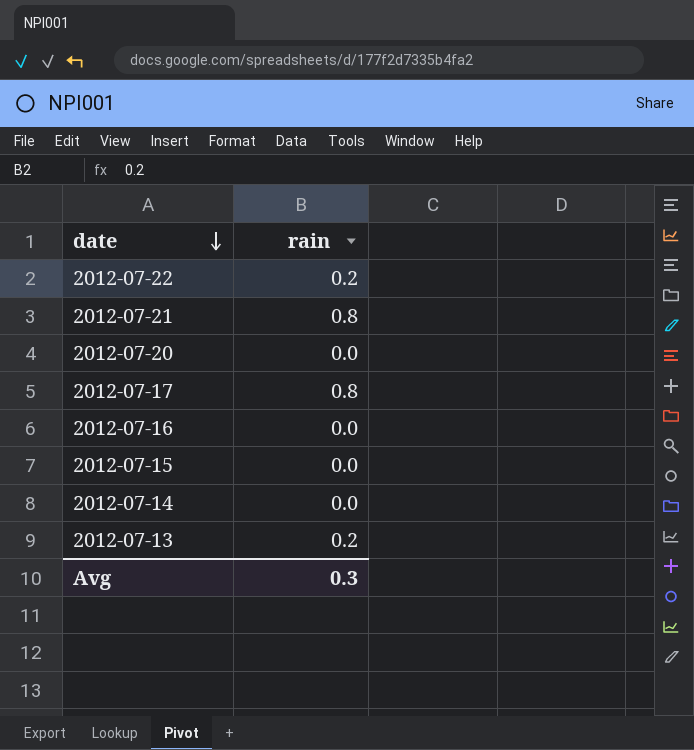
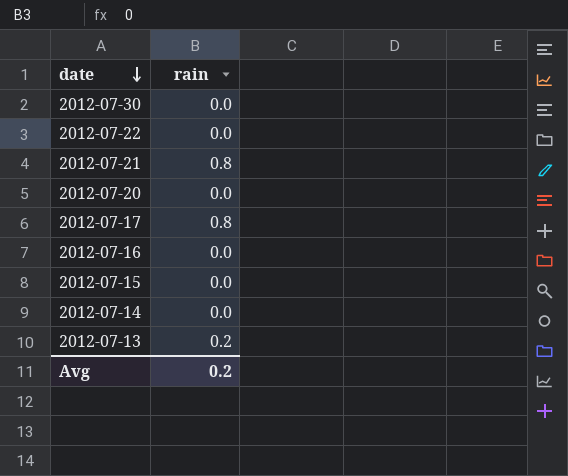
row 2012-07-30: none -> 0.0
2012-07-22 | rain: 0.2 -> 0.0
Avg | rain: 0.3 -> 0.2

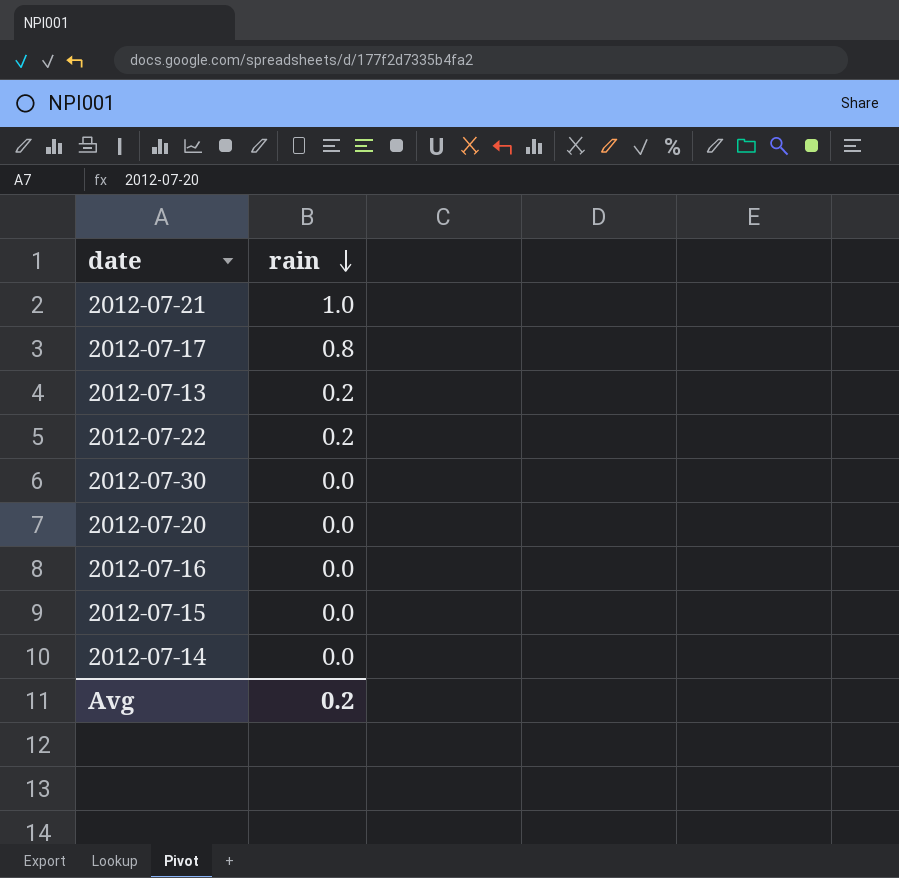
row order: date descending -> rain descending
2012-07-21 | rain: 0.8 -> 1.0
2012-07-22 | rain: 0.0 -> 0.2

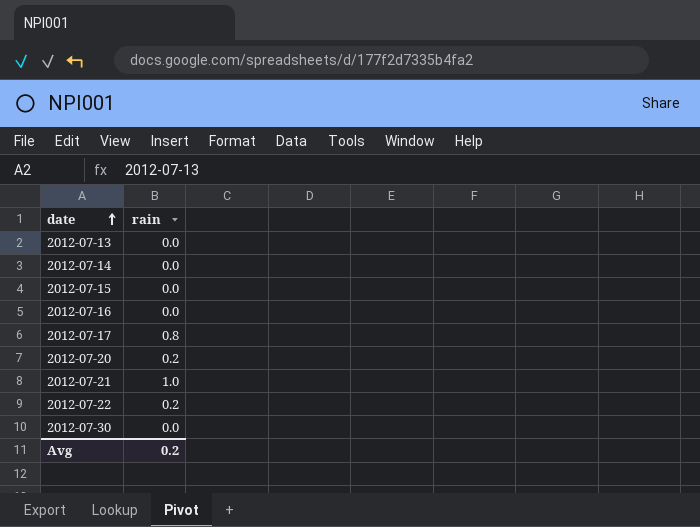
row order: rain descending -> date ascending
2012-07-13 | rain: 0.2 -> 0.0
2012-07-20 | rain: 0.0 -> 0.2

